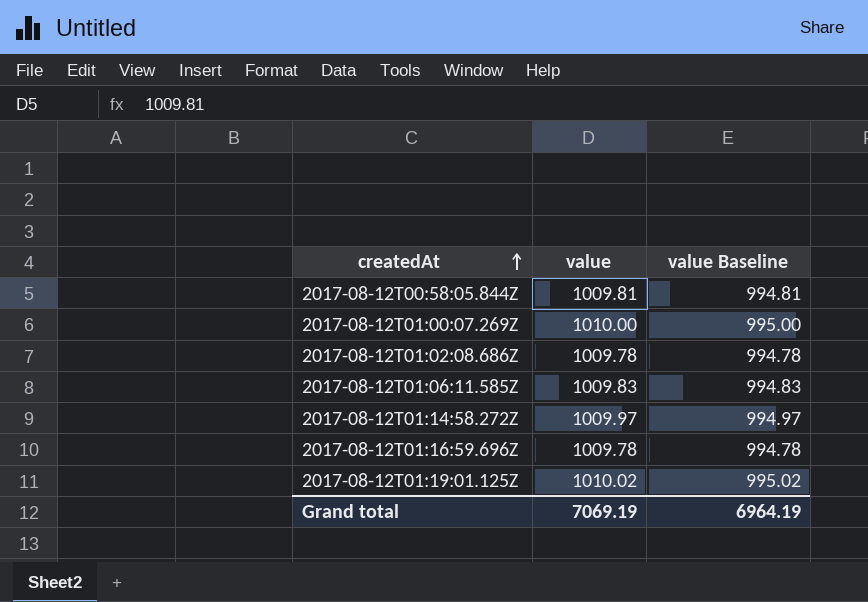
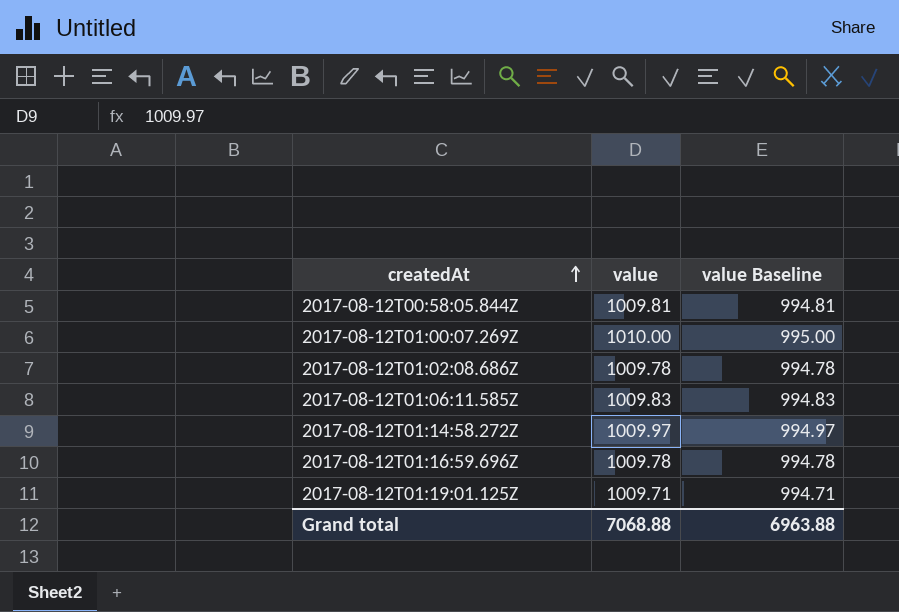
2017-08-12T01:19:01.125Z | value: 1010.02 -> 1009.71
2017-08-12T01:19:01.125Z | value Baseline: 995.02 -> 994.71
Grand total | value: 7069.19 -> 7068.88
Grand total | value Baseline: 6964.19 -> 6963.88

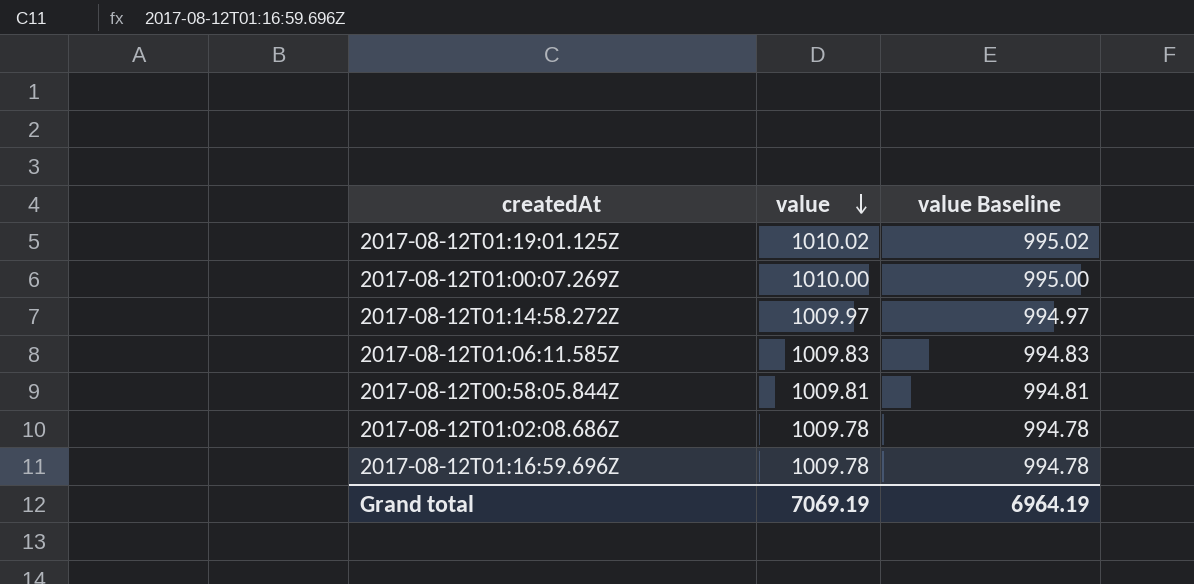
row order: createdAt ascending -> value descending
2017-08-12T01:19:01.125Z | value: 1009.71 -> 1010.02
2017-08-12T01:19:01.125Z | value Baseline: 994.71 -> 995.02
Grand total | value: 7068.88 -> 7069.19
Grand total | value Baseline: 6963.88 -> 6964.19

